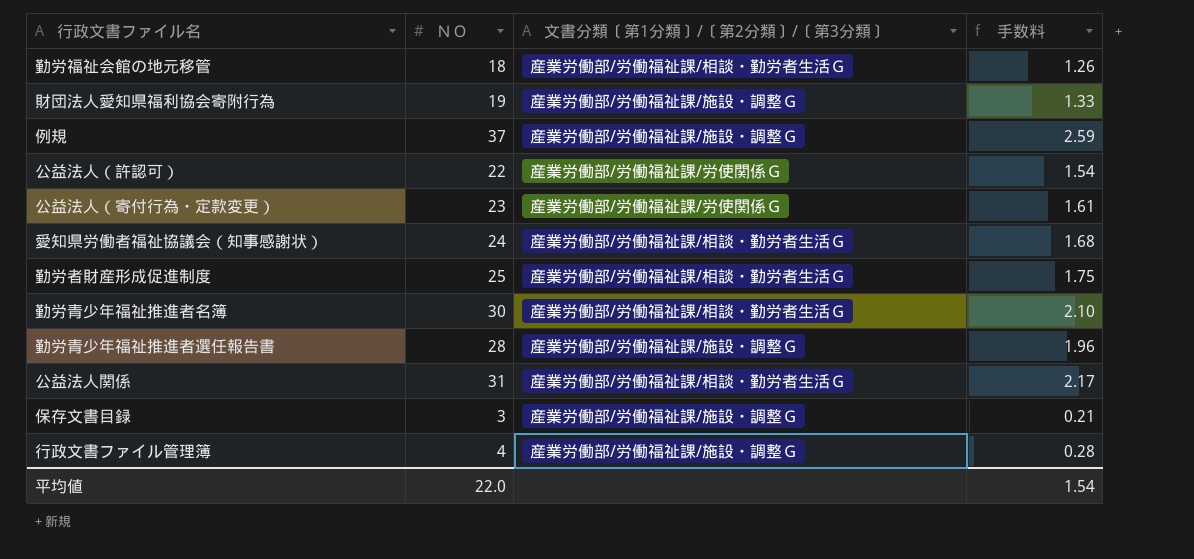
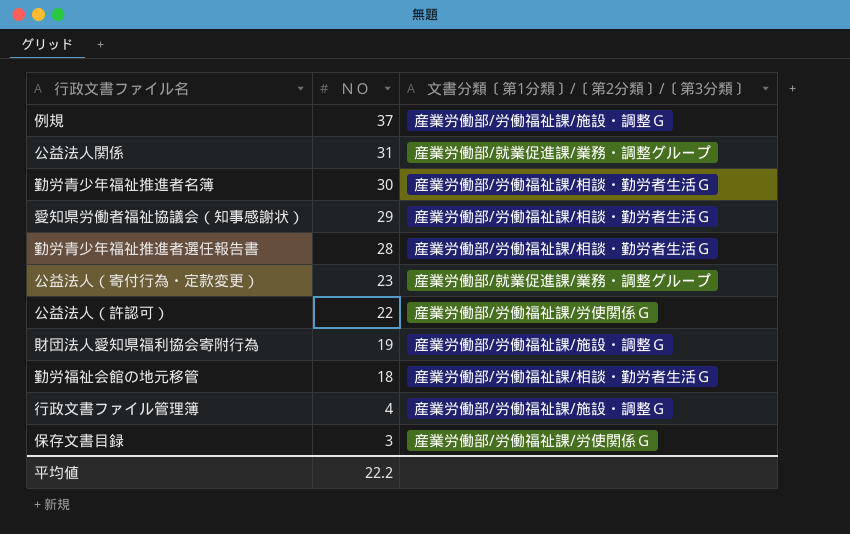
row order: none -> ＮＯ descending
column 手数料 | formula: [ＮＯ] * 0.07 -> none
row 勤労者財産形成促進制度: 25 | 産業労働部/労働福祉課/相談・勤労者生活Ｇ | 1.75 -> none
公益法人関係 | 文書分類〔第1分類〕/〔第2分類〕/〔第3分類〕: 産業労働部/労働福祉課/相談・勤労者生活Ｇ -> 産業労働部/就業促進課/業務・調整グループ
愛知県労働者福祉協議会（知事感謝状） | ＮＯ: 24 -> 29
勤労青少年福祉推進者選任報告書 | 文書分類〔第1分類〕/〔第2分類〕/〔第3分類〕: 産業労働部/労働福祉課/施設・調整Ｇ -> 産業労働部/労働福祉課/相談・勤労者生活Ｇ
公益法人（寄付行為・定款変更） | 文書分類〔第1分類〕/〔第2分類〕/〔第3分類〕: 産業労働部/労働福祉課/労使関係Ｇ -> 産業労働部/就業促進課/業務・調整グループ
保存文書目録 | 文書分類〔第1分類〕/〔第2分類〕/〔第3分類〕: 産業労働部/労働福祉課/施設・調整Ｇ -> 産業労働部/労働福祉課/労使関係Ｇ
平均値 | ＮＯ: 22.0 -> 22.2

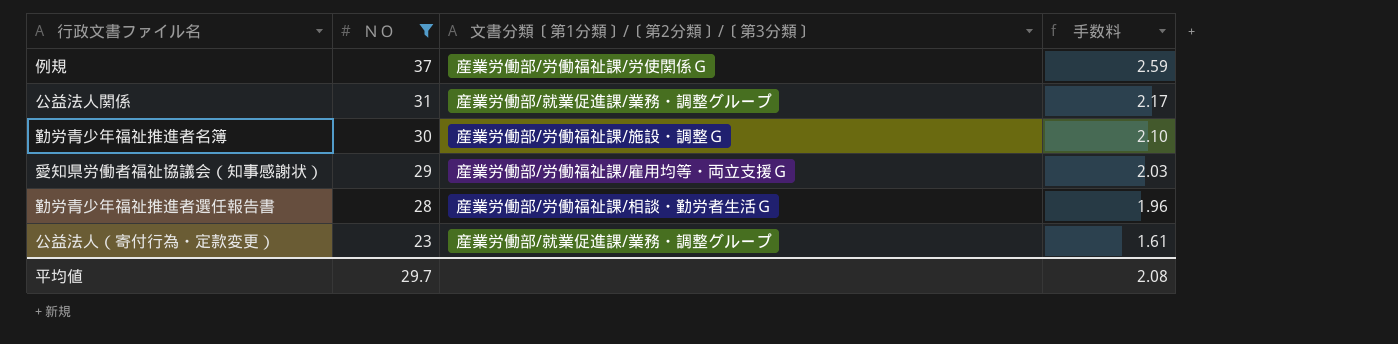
filter: none -> ＮＯ >= 23
column 手数料 | formula: none -> [ＮＯ] * 0.07
例規 | 文書分類〔第1分類〕/〔第2分類〕/〔第3分類〕: 産業労働部/労働福祉課/施設・調整Ｇ -> 産業労働部/労働福祉課/労使関係Ｇ
勤労青少年福祉推進者名簿 | 文書分類〔第1分類〕/〔第2分類〕/〔第3分類〕: 産業労働部/労働福祉課/相談・勤労者生活Ｇ -> 産業労働部/労働福祉課/施設・調整Ｇ
愛知県労働者福祉協議会（知事感謝状） | 文書分類〔第1分類〕/〔第2分類〕/〔第3分類〕: 産業労働部/労働福祉課/相談・勤労者生活Ｇ -> 産業労働部/労働福祉課/雇用均等・両立支援Ｇ
平均値 | ＮＯ: 22.2 -> 29.7

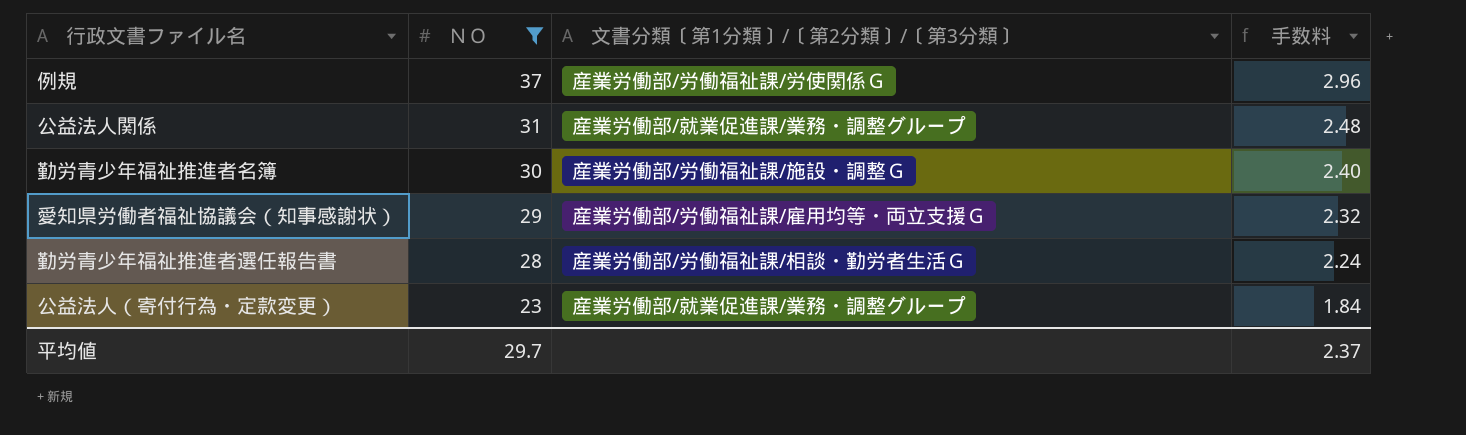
column 手数料 | formula: [ＮＯ] * 0.07 -> [ＮＯ] * 0.08
平均値 | 手数料: 2.08 -> 2.37

